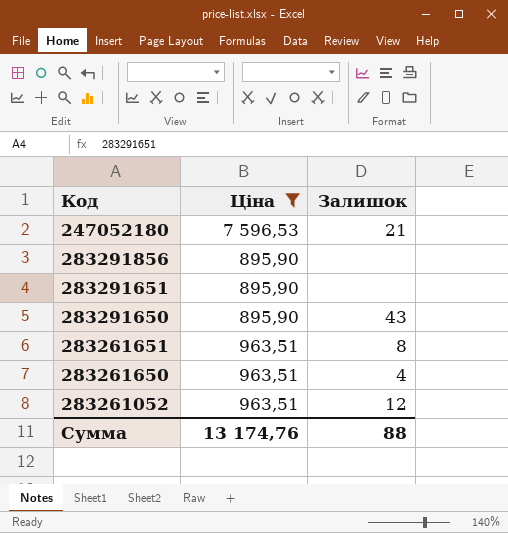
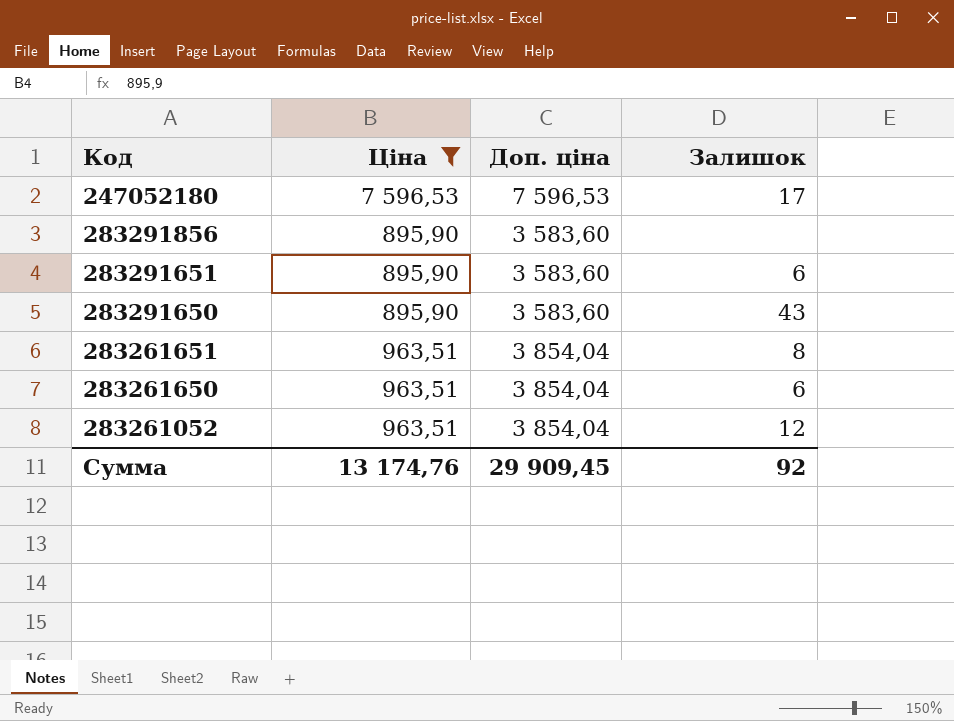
column Доп. ціна | position: none -> 3
247052180 | Залишок: 21 -> 17
283291651 | Залишок: none -> 6
283261650 | Залишок: 4 -> 6
Сумма | Залишок: 88 -> 92

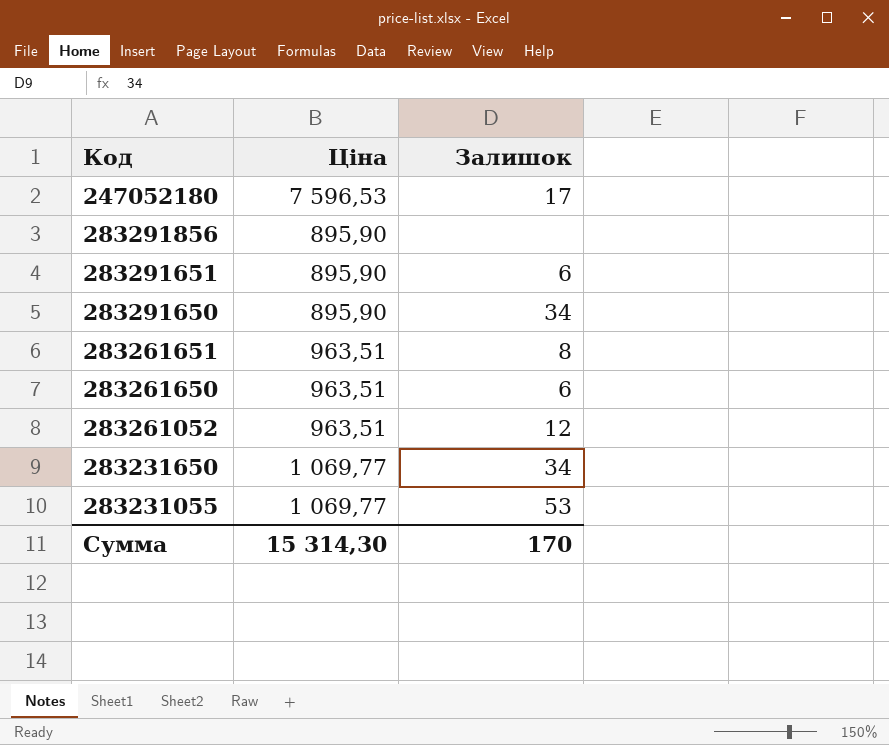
filter: Ціна != 1 069,77 -> none
column Доп. ціна | position: 3 -> none
283291650 | Залишок: 43 -> 34
Сумма | Ціна: 13 174,76 -> 15 314,30
Сумма | Залишок: 92 -> 170

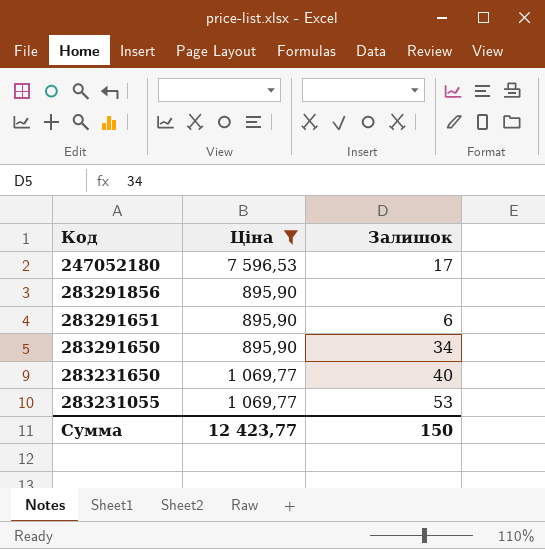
filter: none -> Ціна != 963,51
283231650 | Залишок: 34 -> 40
Сумма | Ціна: 15 314,30 -> 12 423,77
Сумма | Залишок: 170 -> 150

